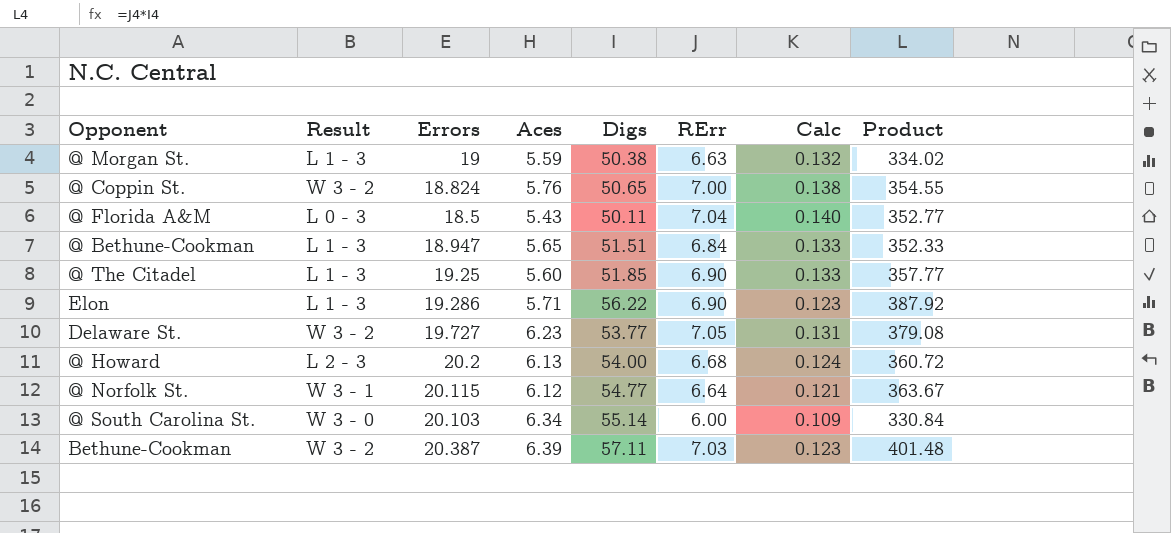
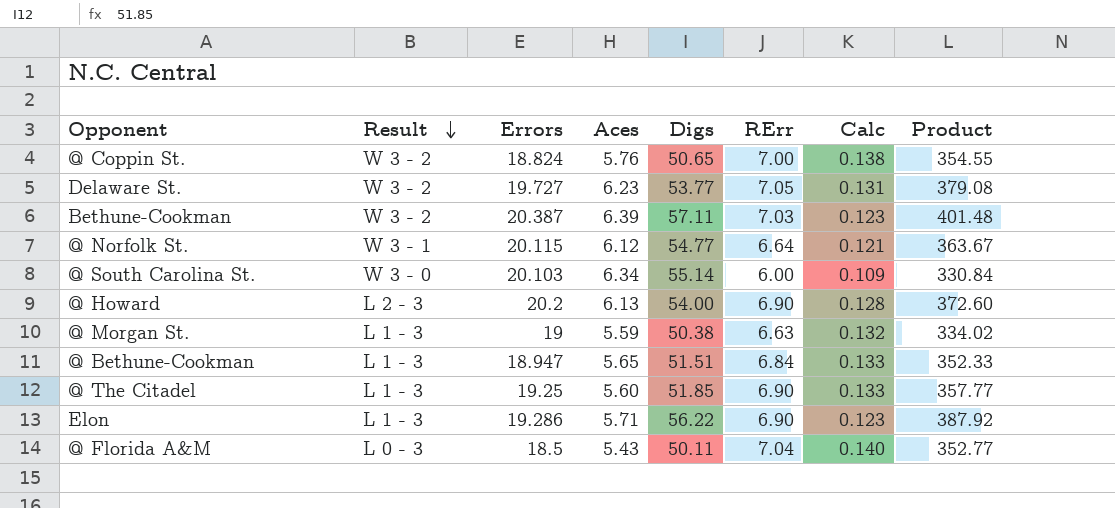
row order: none -> Result descending
@ Howard | RErr: 6.68 -> 6.90
@ Howard | Calc: 0.124 -> 0.128
@ Howard | Product: 360.72 -> 372.60

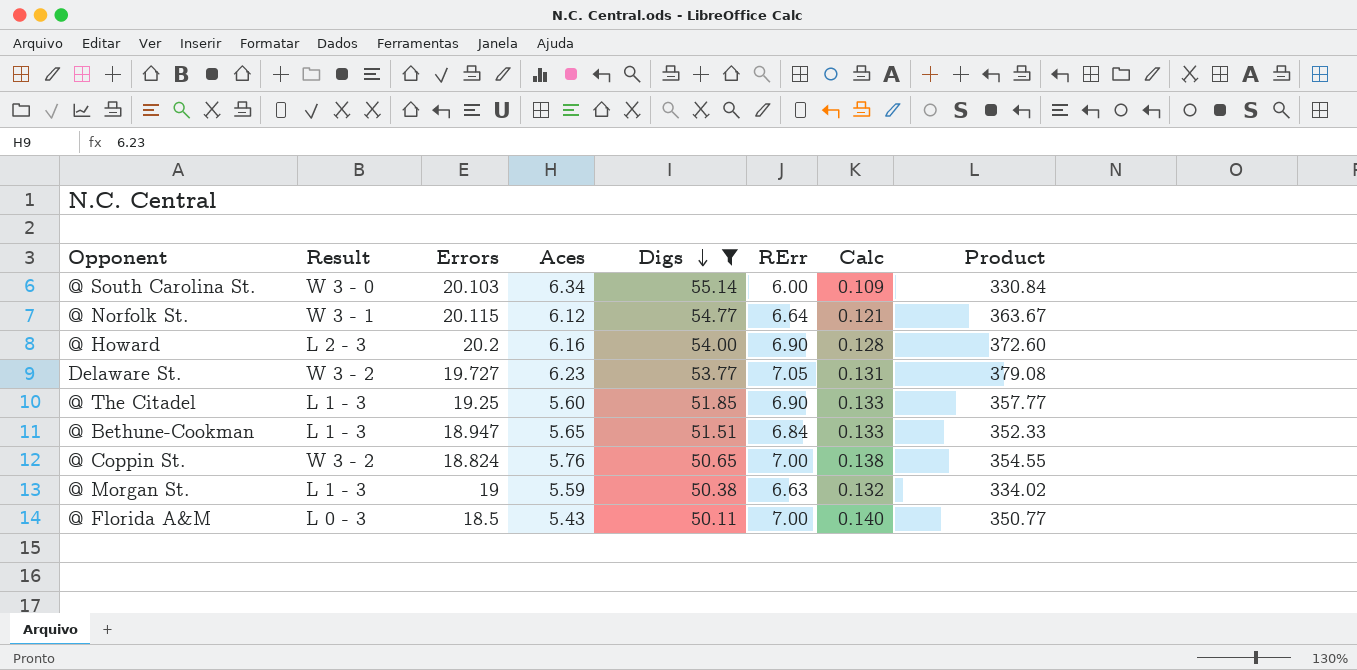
filter: none -> Digs <= 55.14
row order: Result descending -> Digs descending
@ Howard | Aces: 6.13 -> 6.16
@ Florida A&M | RErr: 7.04 -> 7.00
@ Florida A&M | Product: 352.77 -> 350.77

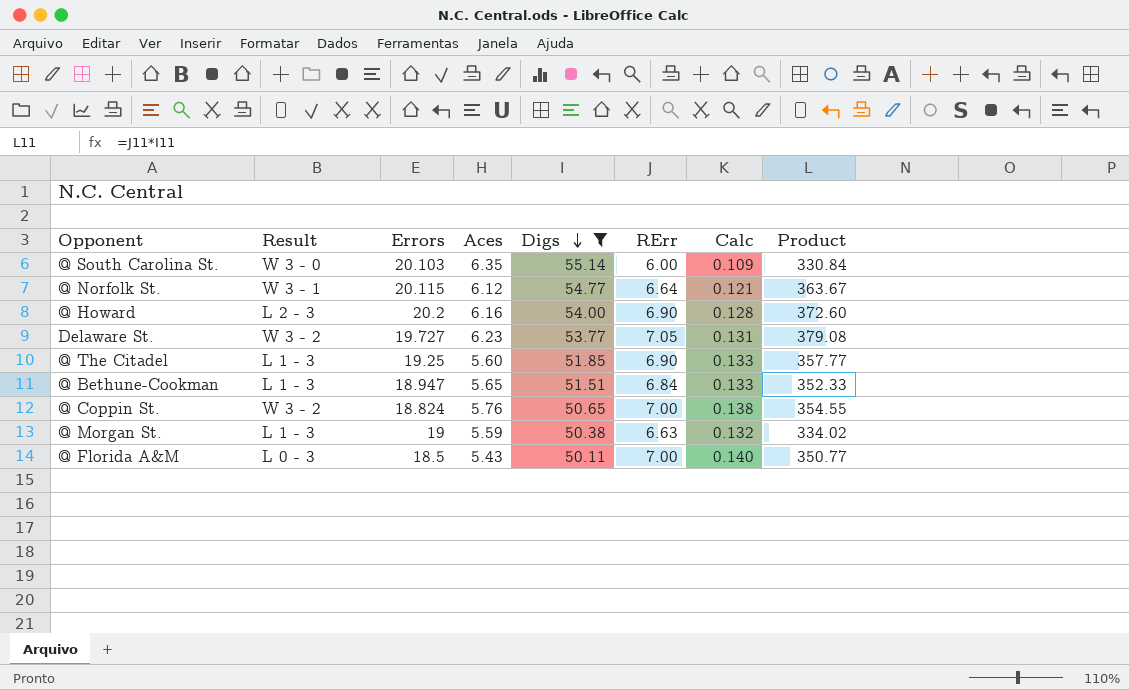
@ South Carolina St. | Aces: 6.34 -> 6.35

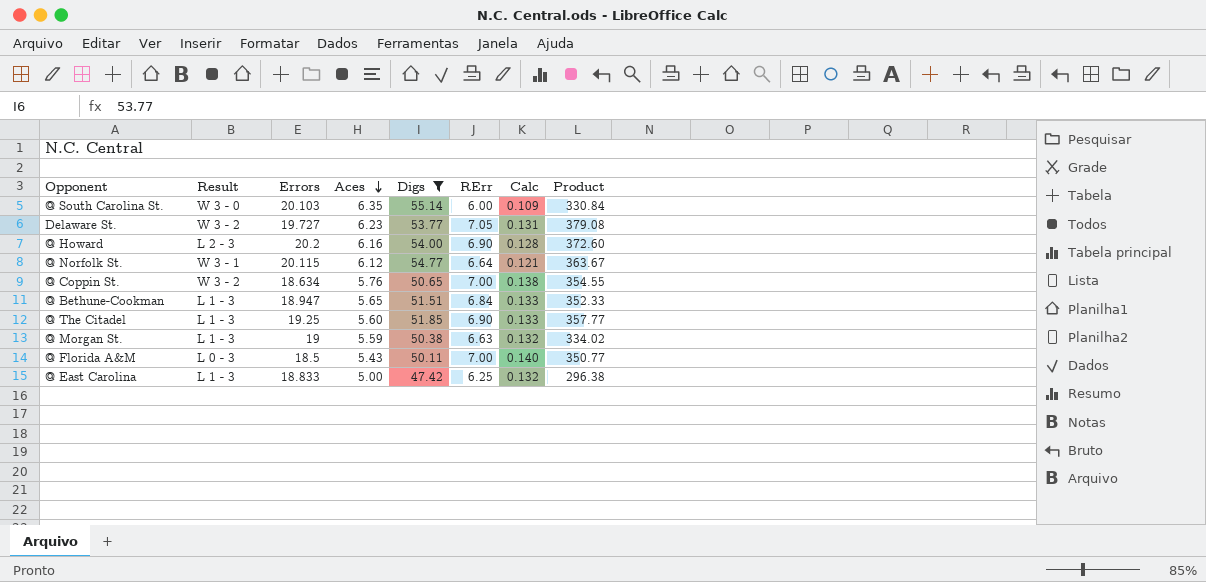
row order: Digs descending -> Aces descending
@ Coppin St. | Errors: 18.824 -> 18.634
row @ East Carolina: none -> L 1 - 3 | 18.833 | 5.00 | 47.42 | 6.25 | 0.132 | 296.38

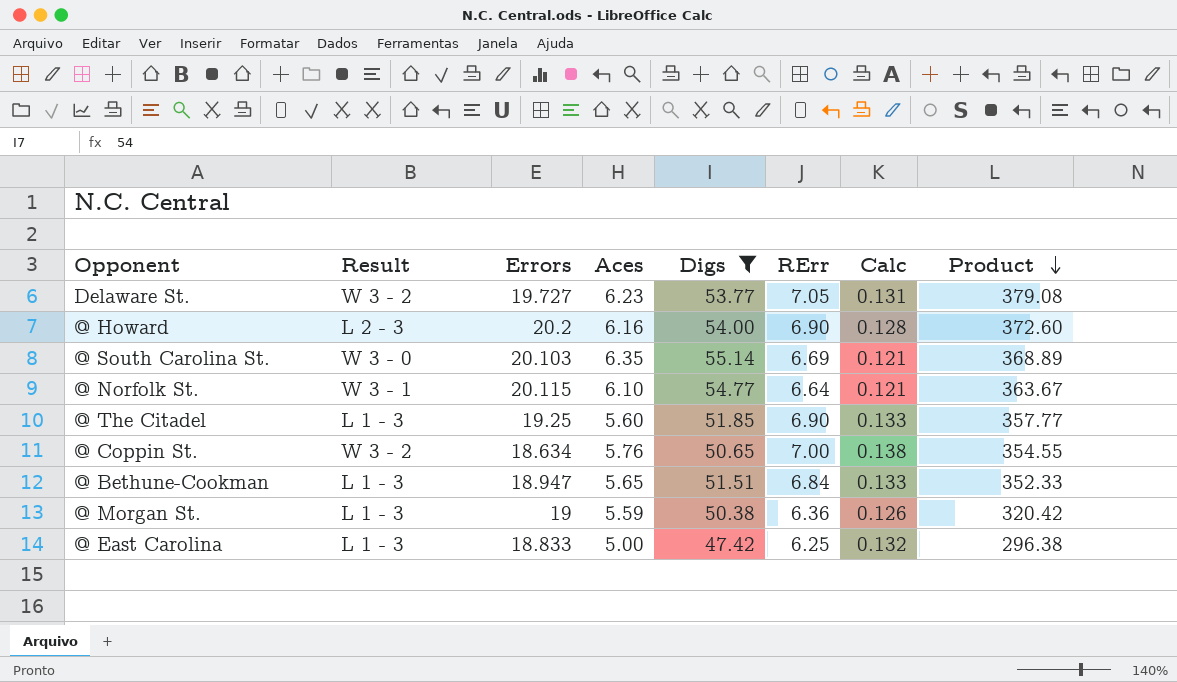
row order: Aces descending -> Product descending
row @ Florida A&M: L 0 - 3 | 18.5 | 5.43 | 50.11 | 7.00 | 0.140 | 350.77 -> none
@ South Carolina St. | RErr: 6.00 -> 6.69
@ South Carolina St. | Calc: 0.109 -> 0.121
@ South Carolina St. | Product: 330.84 -> 368.89
@ Norfolk St. | Aces: 6.12 -> 6.10
@ Morgan St. | RErr: 6.63 -> 6.36
@ Morgan St. | Calc: 0.132 -> 0.126
@ Morgan St. | Product: 334.02 -> 320.42

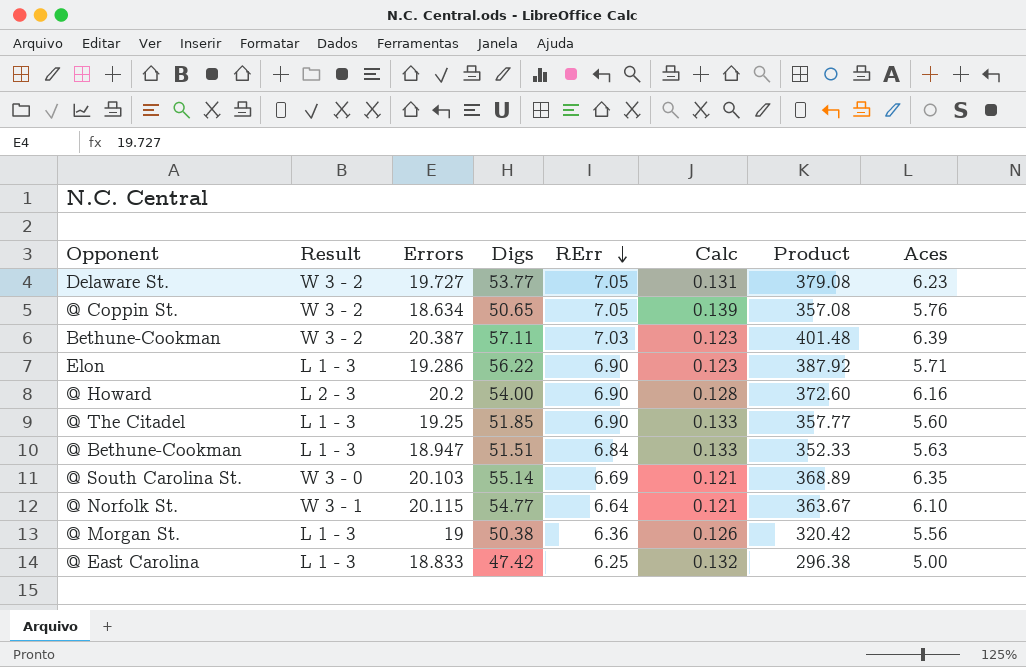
filter: Digs <= 55.14 -> none
row order: Product descending -> RErr descending
column Aces | position: 4 -> 8
@ Coppin St. | RErr: 7.00 -> 7.05
@ Coppin St. | Calc: 0.138 -> 0.139
@ Coppin St. | Product: 354.55 -> 357.08
@ Bethune-Cookman | Aces: 5.65 -> 5.63
@ Morgan St. | Aces: 5.59 -> 5.56

